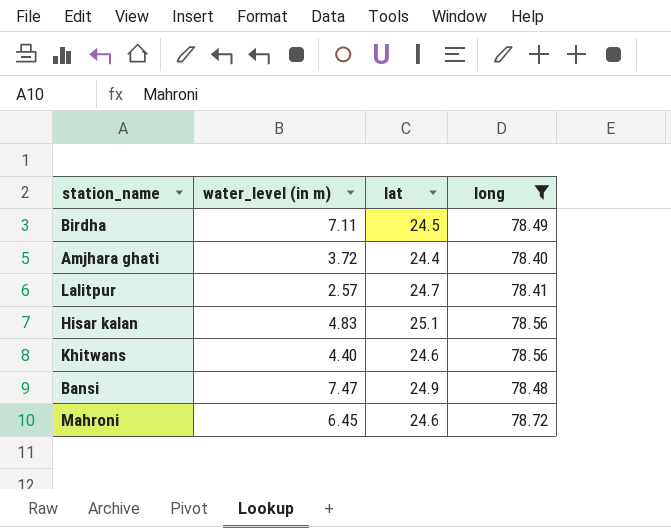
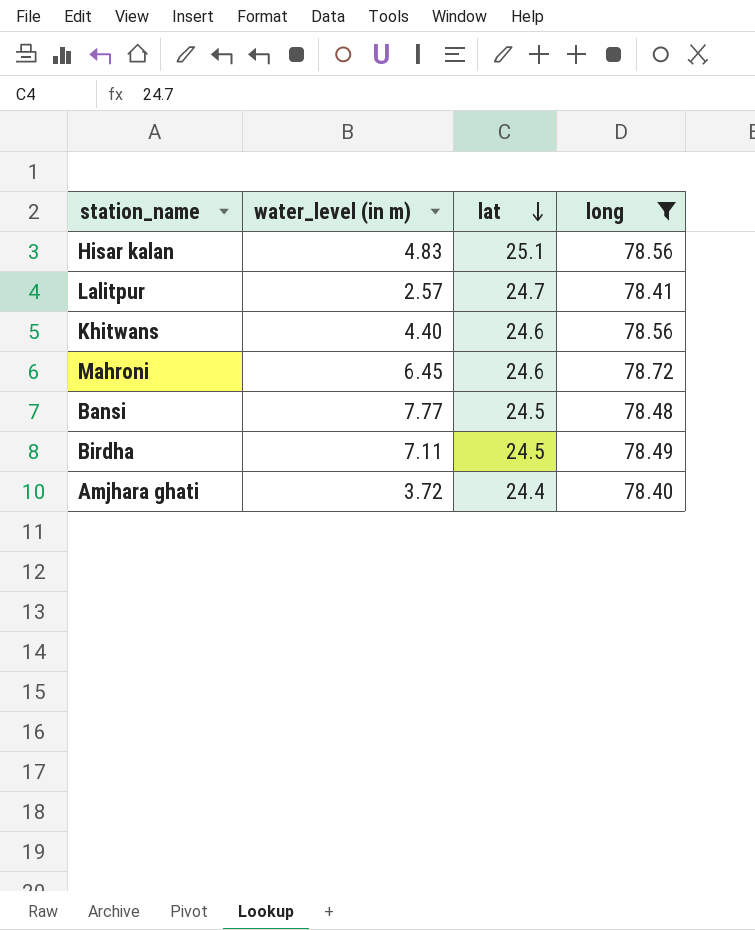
row order: none -> lat descending
Bansi | water_level (in m): 7.47 -> 7.77
Bansi | lat: 24.9 -> 24.5

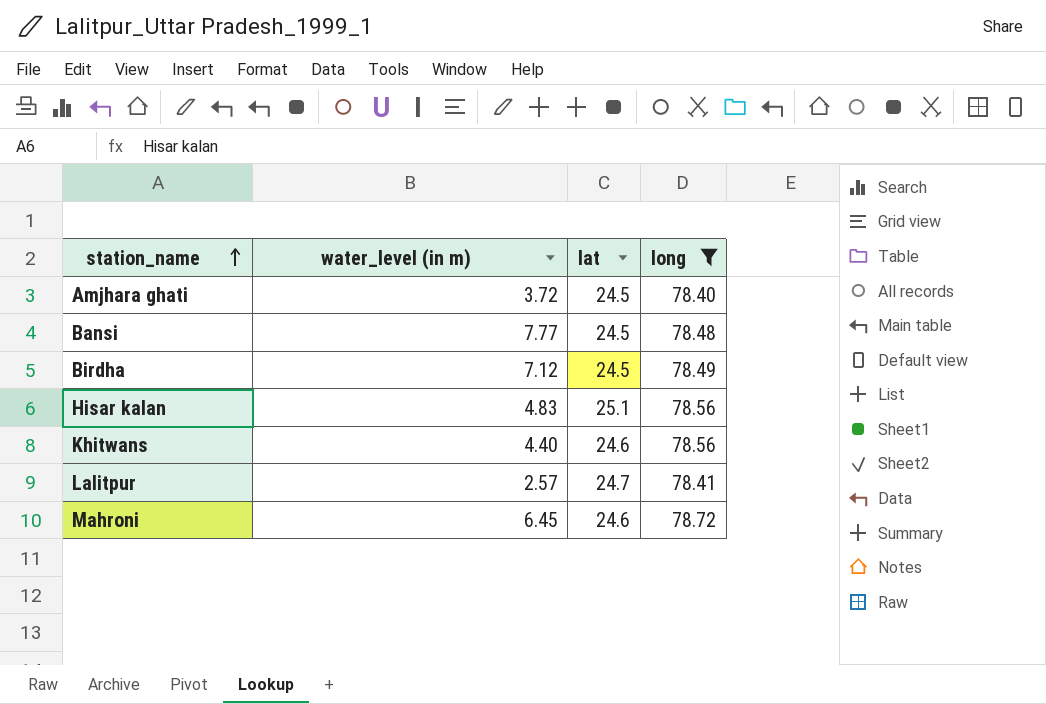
row order: lat descending -> station_name ascending
Amjhara ghati | lat: 24.4 -> 24.5
Birdha | water_level (in m): 7.11 -> 7.12

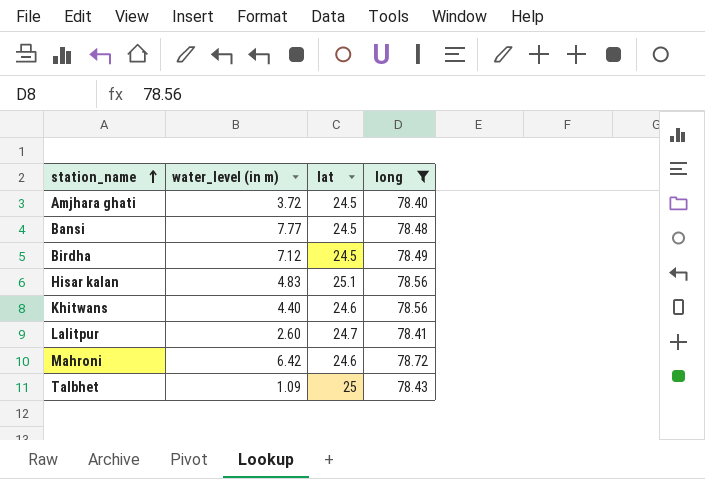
Lalitpur | water_level (in m): 2.57 -> 2.60
Mahroni | water_level (in m): 6.45 -> 6.42
row Talbhet: none -> 1.09 | 25 | 78.43

